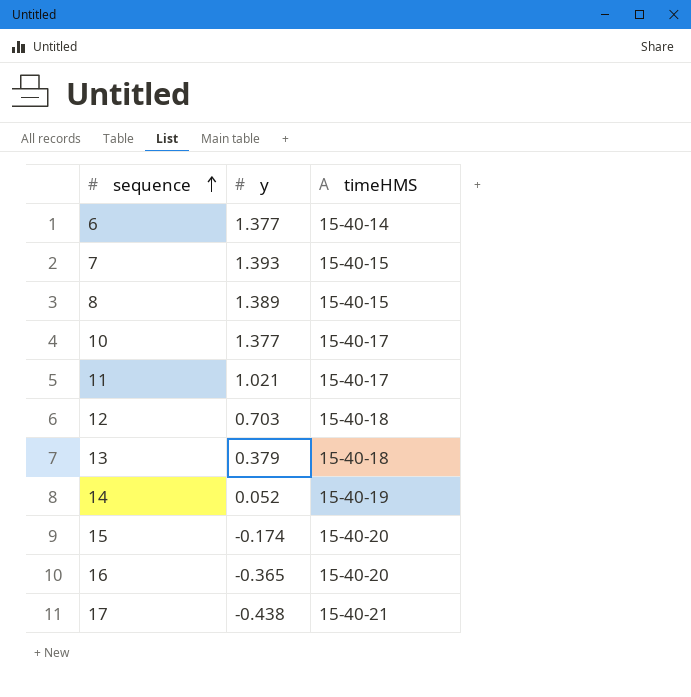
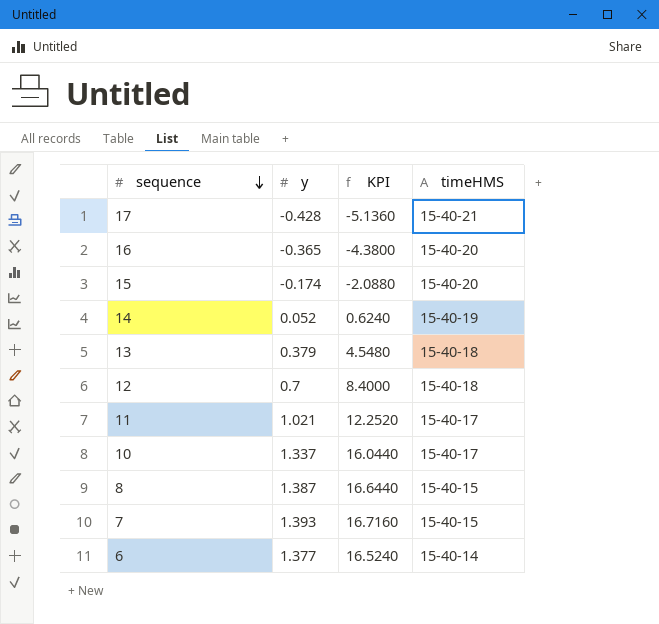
row order: sequence ascending -> sequence descending
column KPI | formula: none -> [y] * 12
17 | y: -0.438 -> -0.428
12 | y: 0.703 -> 0.7
10 | y: 1.377 -> 1.337
8 | y: 1.389 -> 1.387

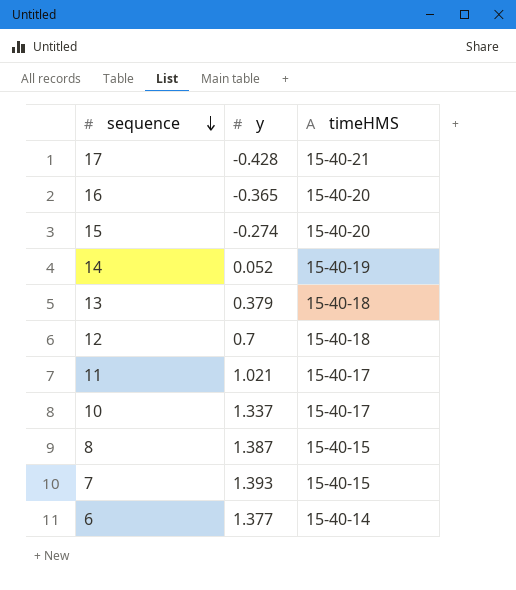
column KPI | formula: [y] * 12 -> none
15 | y: -0.174 -> -0.274

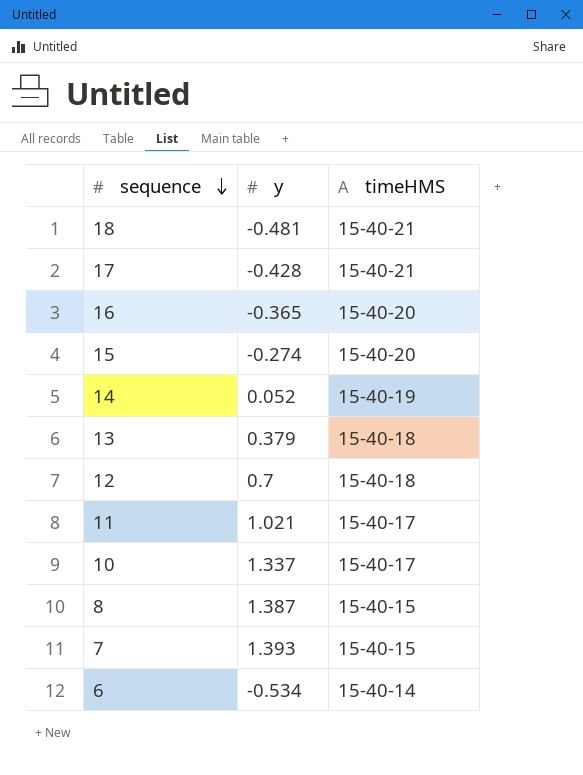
row 18: none -> -0.481 | 15-40-21
6 | y: 1.377 -> -0.534

